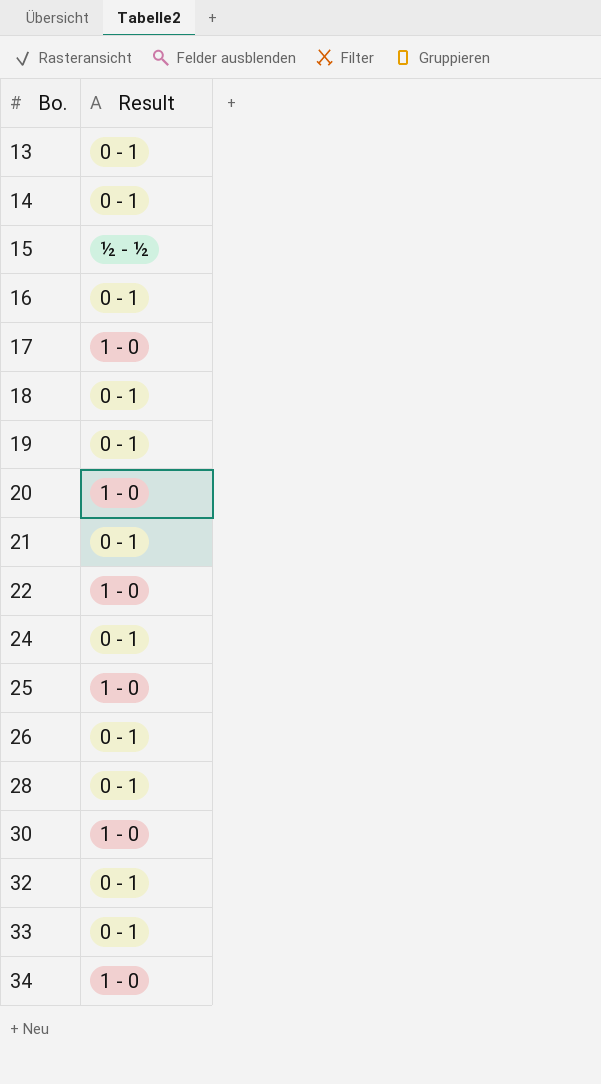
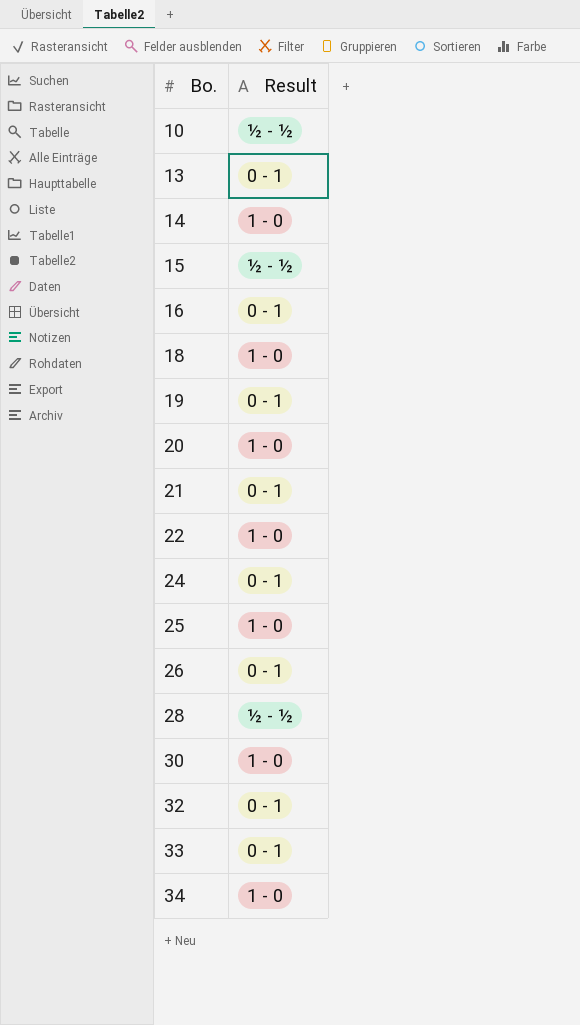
row 17: 1 - 0 -> none
row 10: none -> ½ - ½
14 | Result: 0 - 1 -> 1 - 0
18 | Result: 0 - 1 -> 1 - 0
28 | Result: 0 - 1 -> ½ - ½

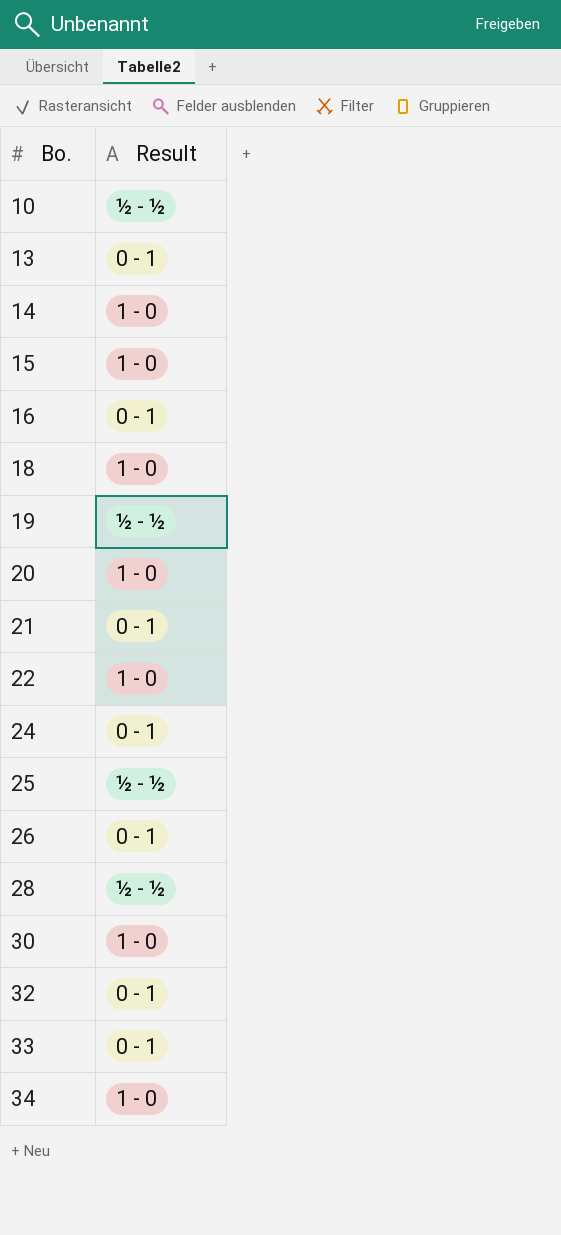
15 | Result: ½ - ½ -> 1 - 0
19 | Result: 0 - 1 -> ½ - ½
25 | Result: 1 - 0 -> ½ - ½

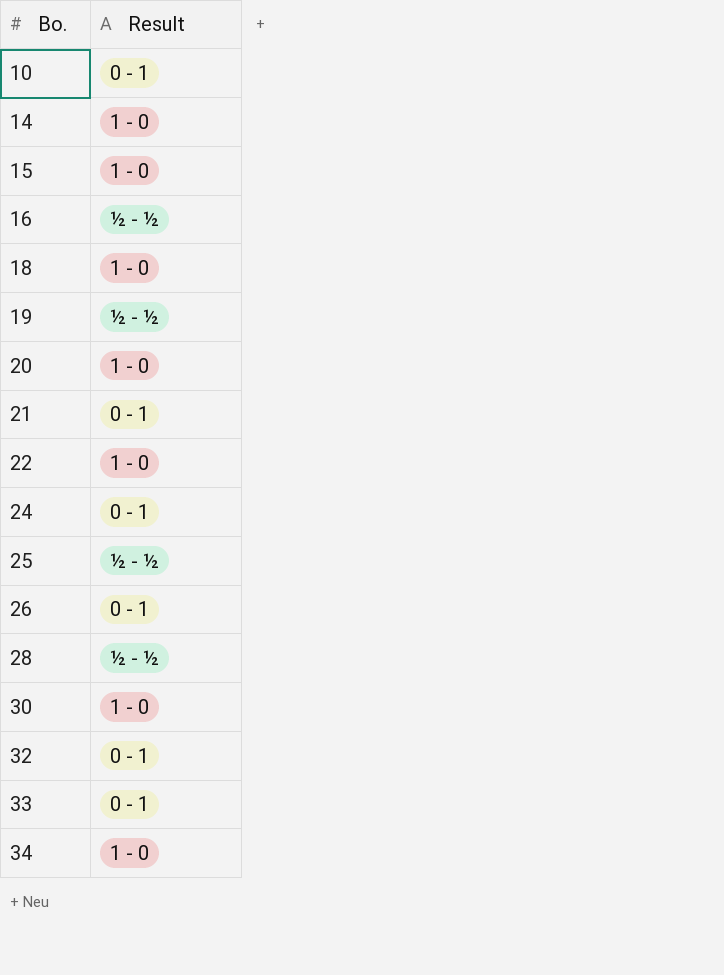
row 13: 0 - 1 -> none
10 | Result: ½ - ½ -> 0 - 1
16 | Result: 0 - 1 -> ½ - ½

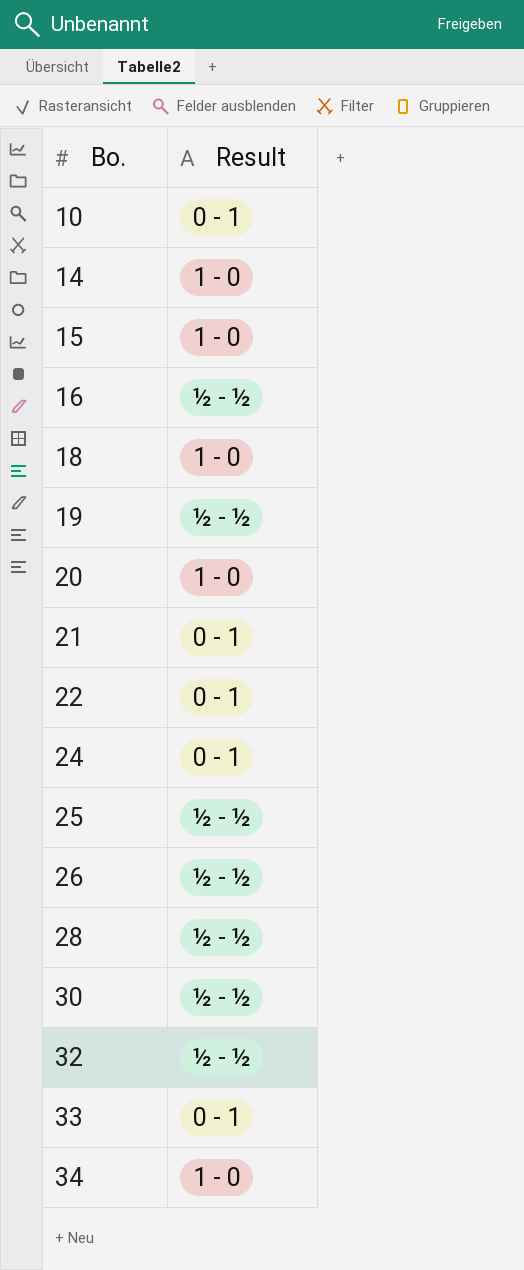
22 | Result: 1 - 0 -> 0 - 1
26 | Result: 0 - 1 -> ½ - ½
30 | Result: 1 - 0 -> ½ - ½
32 | Result: 0 - 1 -> ½ - ½

